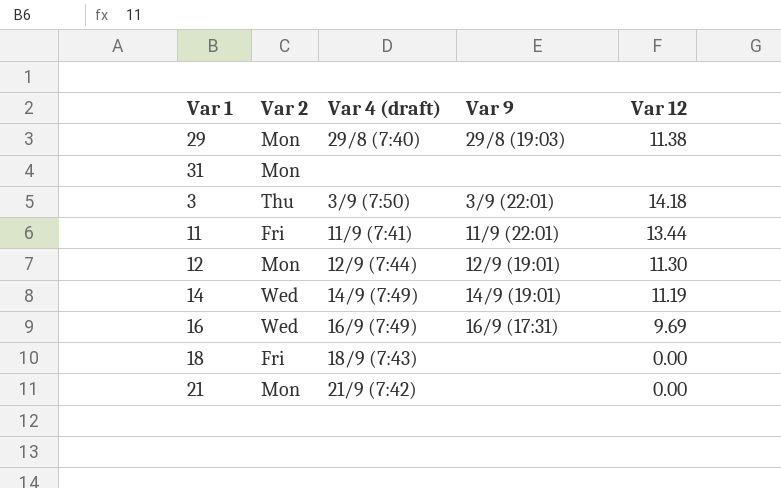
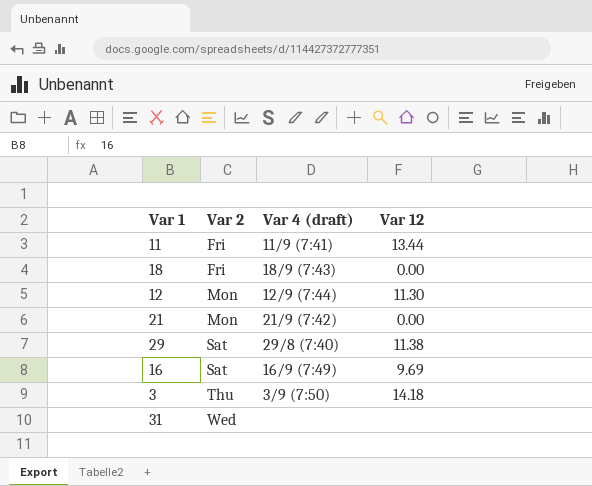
row order: none -> Var 2 ascending
column Var 9 | position: 4 -> none
row 14: Wed | 14/9 (7:49) | 14/9 (19:01) | 11.19 -> none
29 | Var 2: Mon -> Sat
16 | Var 2: Wed -> Sat
31 | Var 2: Mon -> Wed

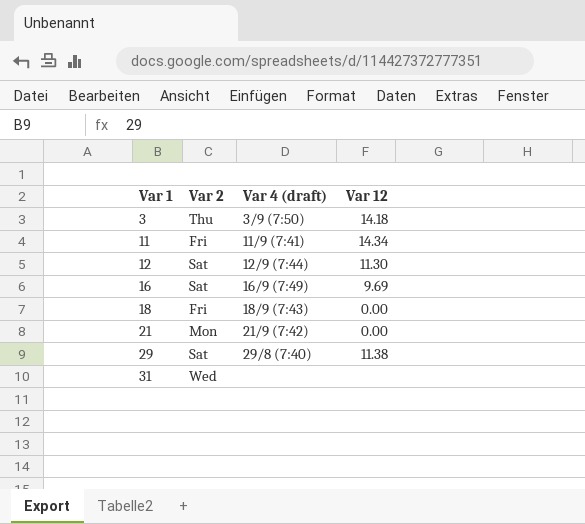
row order: Var 2 ascending -> Var 1 ascending
11 | Var 12: 13.44 -> 14.34
12 | Var 2: Mon -> Sat

